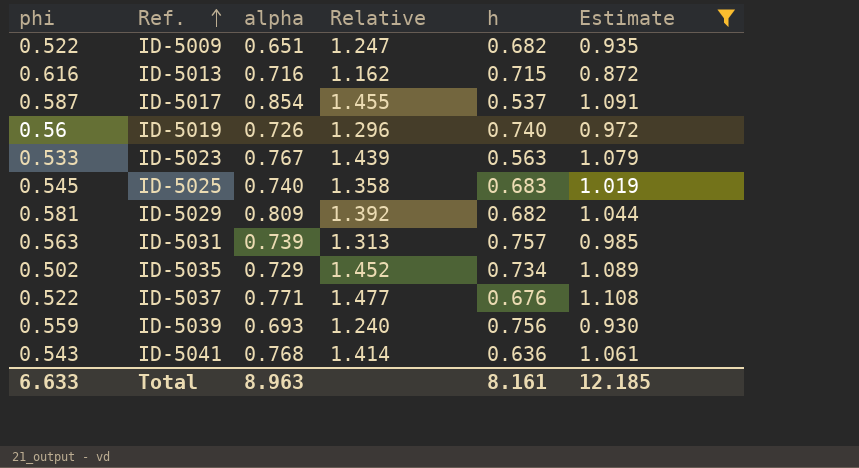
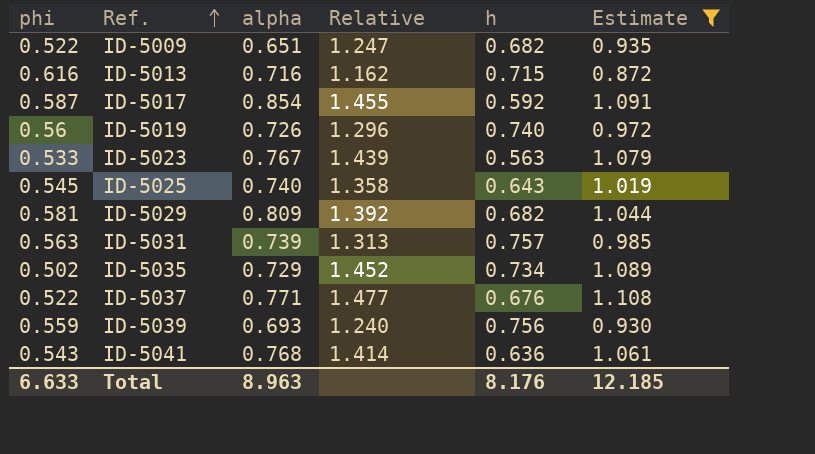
ID-5017 | h: 0.537 -> 0.592
ID-5025 | h: 0.683 -> 0.643
Total | h: 8.161 -> 8.176

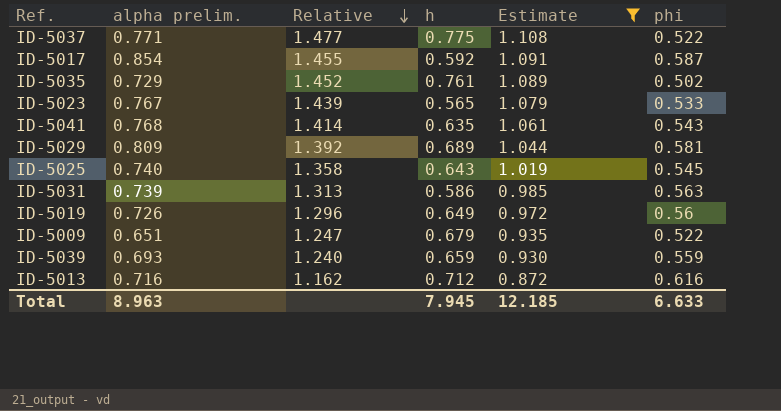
row order: Ref. ascending -> Relative descending
column name: alpha -> alpha prelim.
column phi | position: 1 -> 6
ID-5037 | h: 0.676 -> 0.775
ID-5035 | h: 0.734 -> 0.761
ID-5023 | h: 0.563 -> 0.565
ID-5041 | h: 0.636 -> 0.635
ID-5029 | h: 0.682 -> 0.689
ID-5031 | h: 0.757 -> 0.586
ID-5019 | h: 0.740 -> 0.649
ID-5009 | h: 0.682 -> 0.679
ID-5039 | h: 0.756 -> 0.659
ID-5013 | h: 0.715 -> 0.712
Total | h: 8.176 -> 7.945

